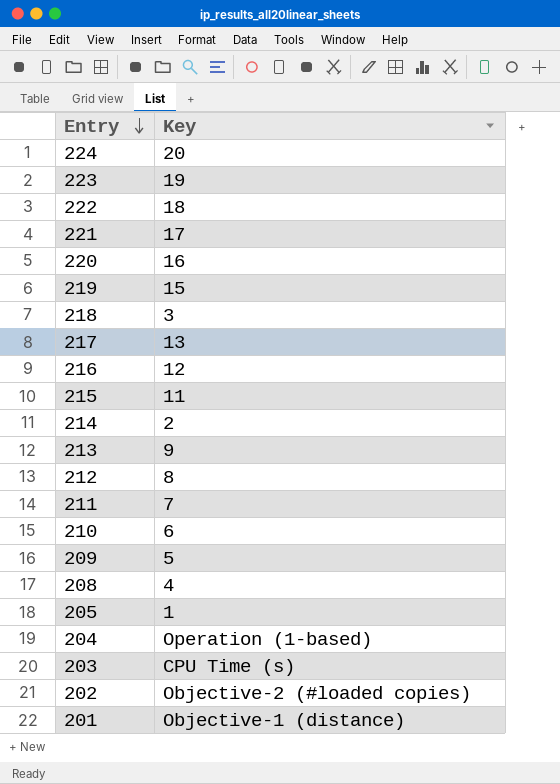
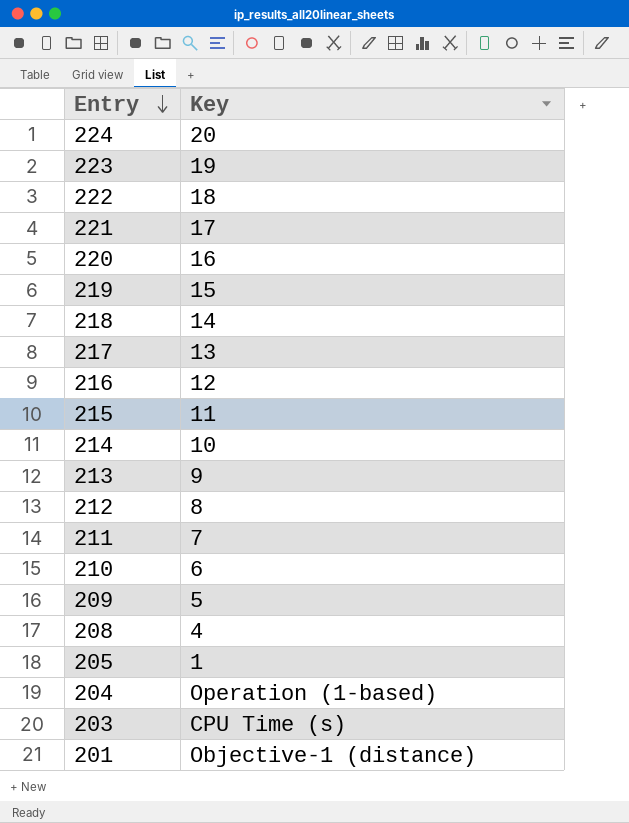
row 202: Objective-2 (#loaded copies) -> none
218 | Key: 3 -> 14
214 | Key: 2 -> 10

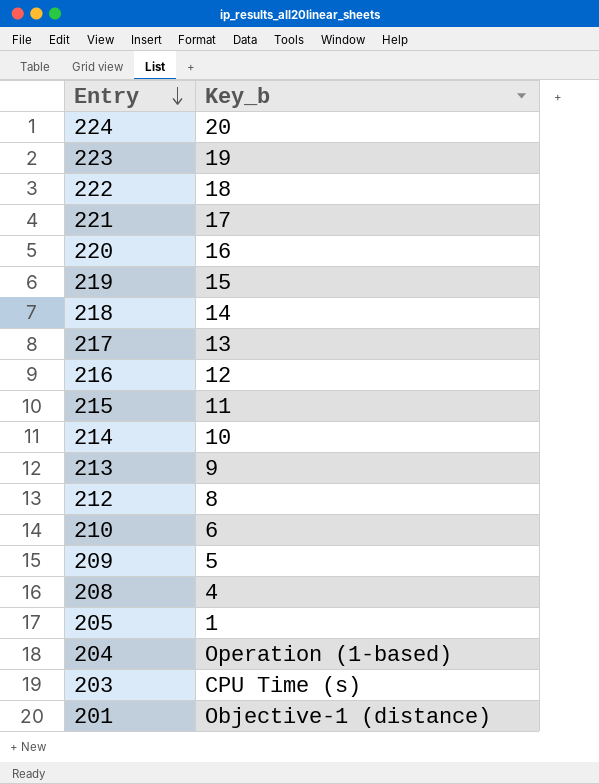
column name: Key -> Key_b
row 211: 7 -> none

